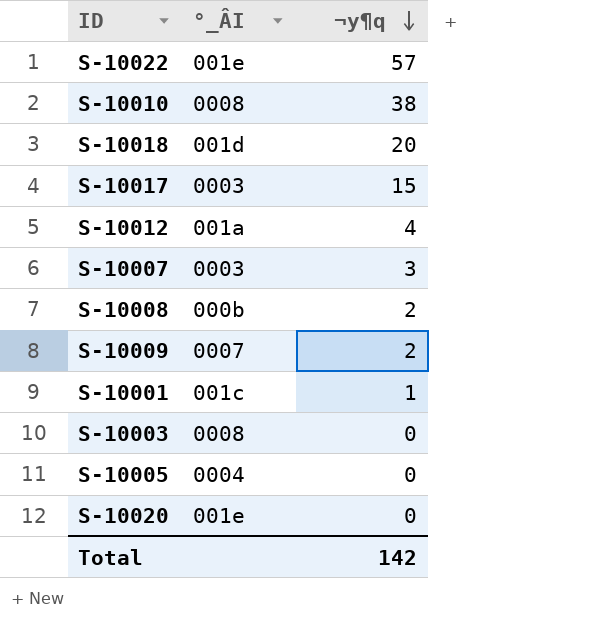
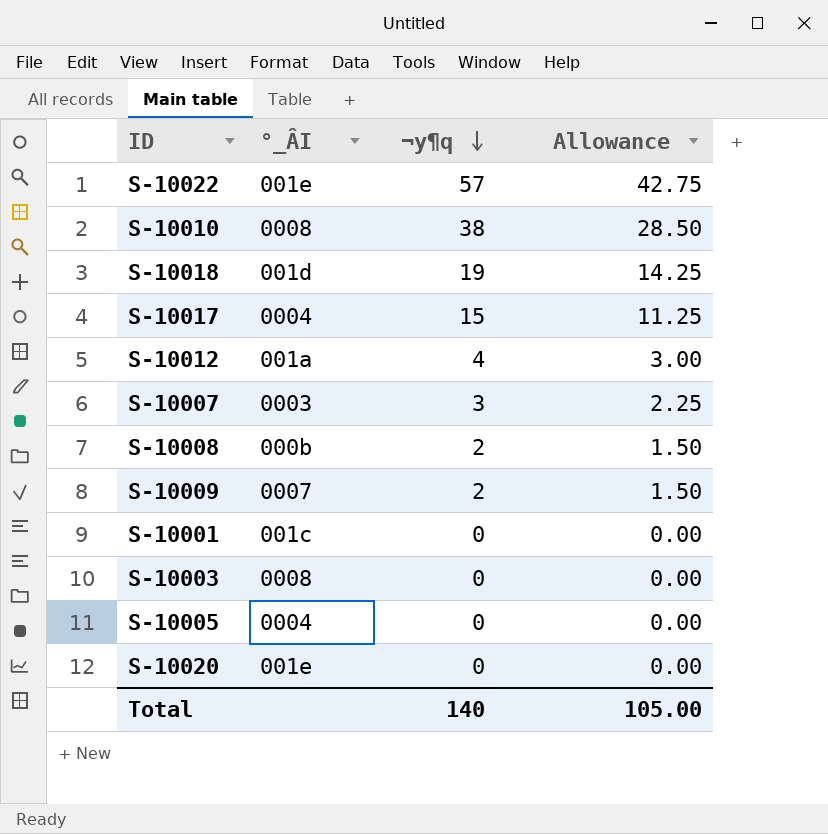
column Allowance | formula: none -> [¬y¶q] * 0.75
S-10018 | ¬y¶q: 20 -> 19
S-10017 | °_ÂI: 0003 -> 0004
S-10001 | ¬y¶q: 1 -> 0
Total | ¬y¶q: 142 -> 140

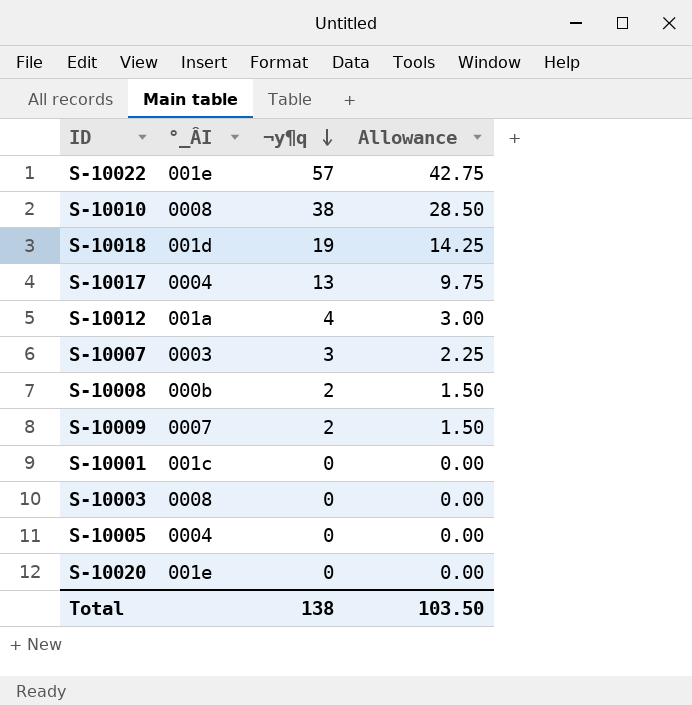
S-10017 | ¬y¶q: 15 -> 13
S-10017 | Allowance: 11.25 -> 9.75
Total | ¬y¶q: 140 -> 138
Total | Allowance: 105.00 -> 103.50

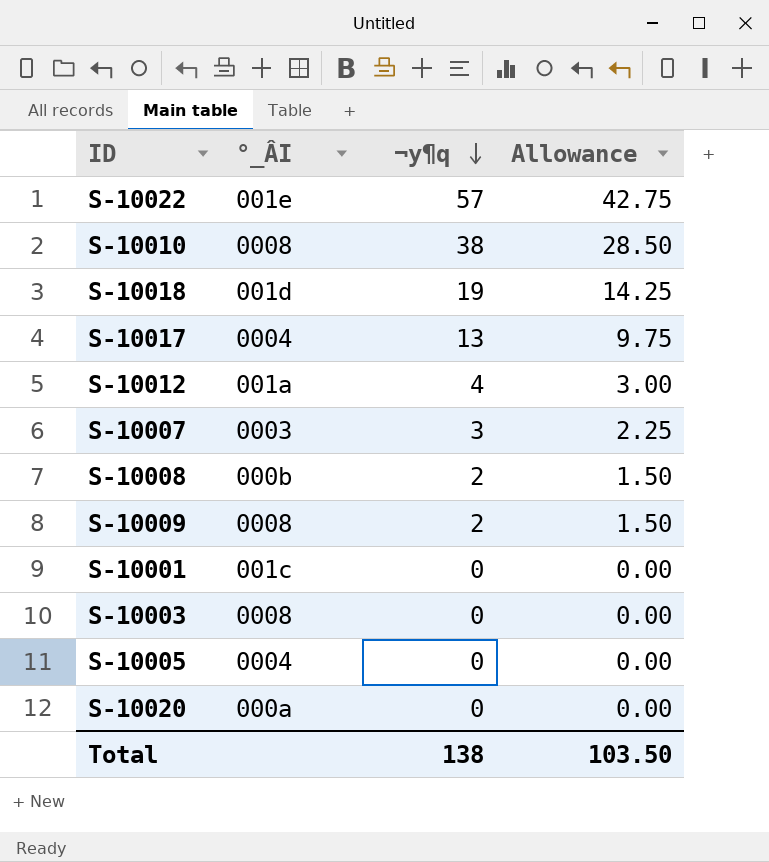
S-10009 | °_ÂI: 0007 -> 0008
S-10020 | °_ÂI: 001e -> 000a

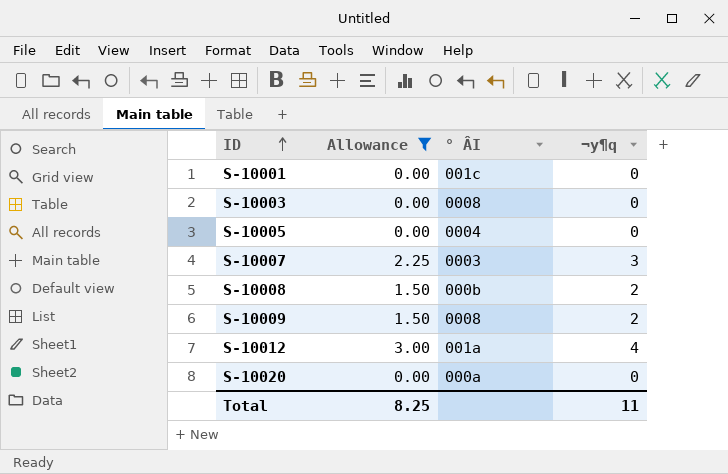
filter: none -> Allowance <= 3.00
row order: ¬y¶q descending -> ID ascending
column Allowance | position: 4 -> 2
column name: °_ÂI -> ° ÂI
Total | Allowance: 103.50 -> 8.25
Total | ¬y¶q: 138 -> 11

